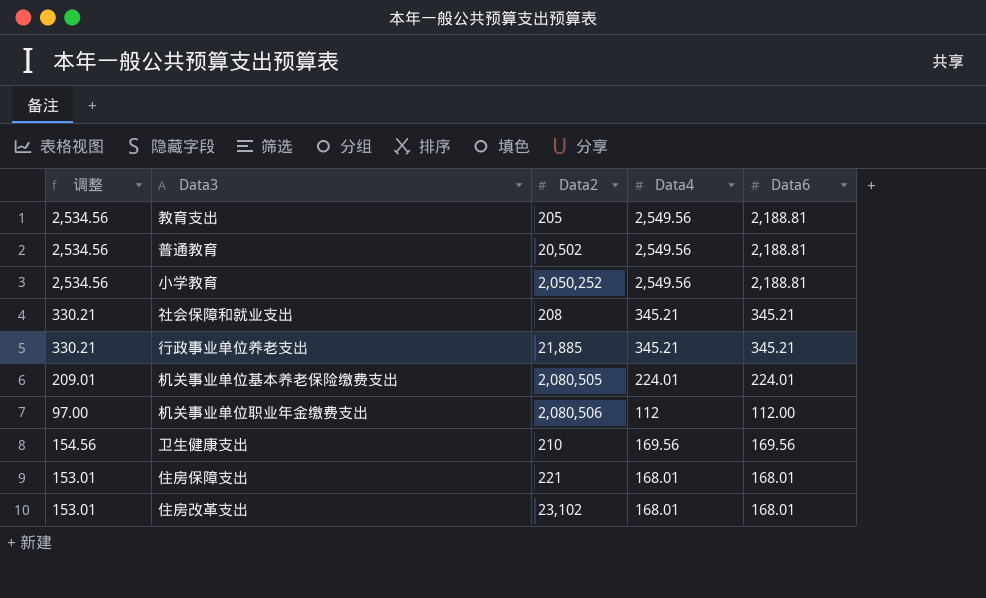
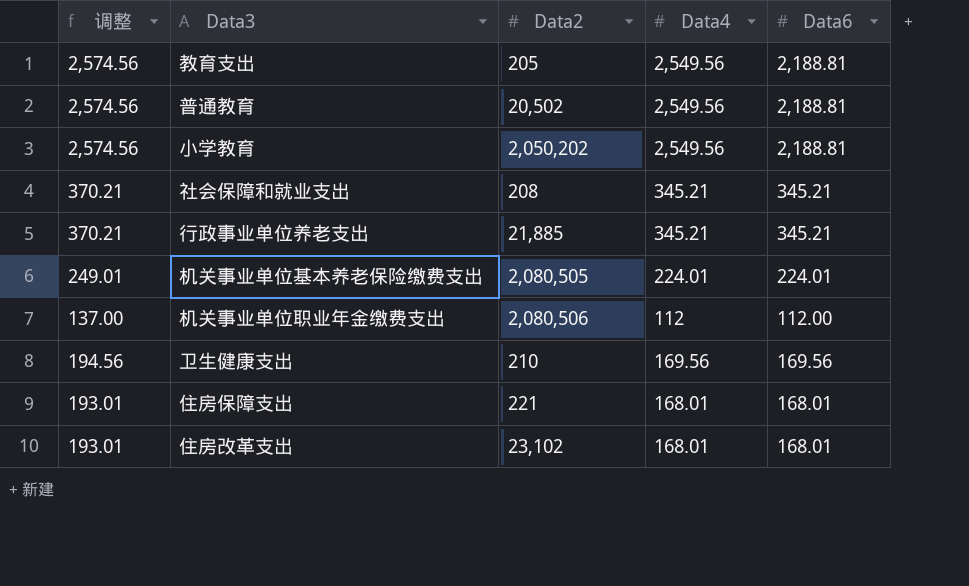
column 调整 | formula: [Data4] - 15 -> [Data4] + 25
小学教育 | Data2: 2,050,252 -> 2,050,202

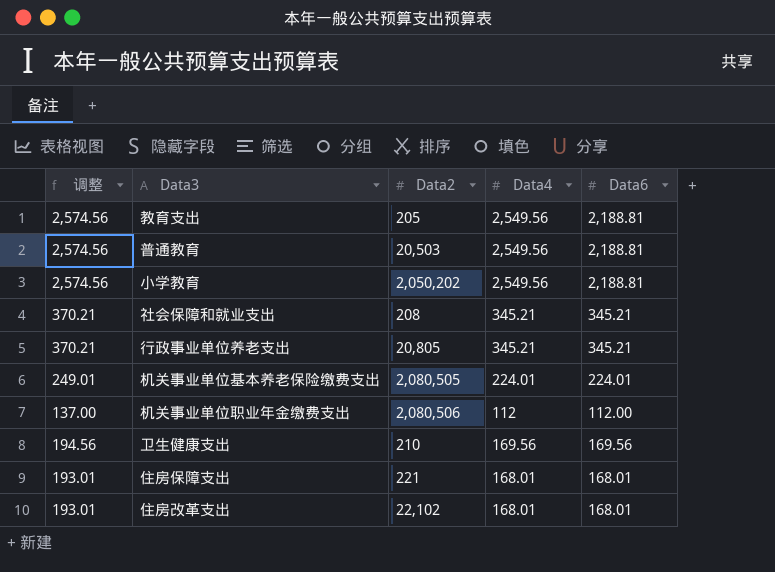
普通教育 | Data2: 20,502 -> 20,503
行政事业单位养老支出 | Data2: 21,885 -> 20,805
住房改革支出 | Data2: 23,102 -> 22,102

